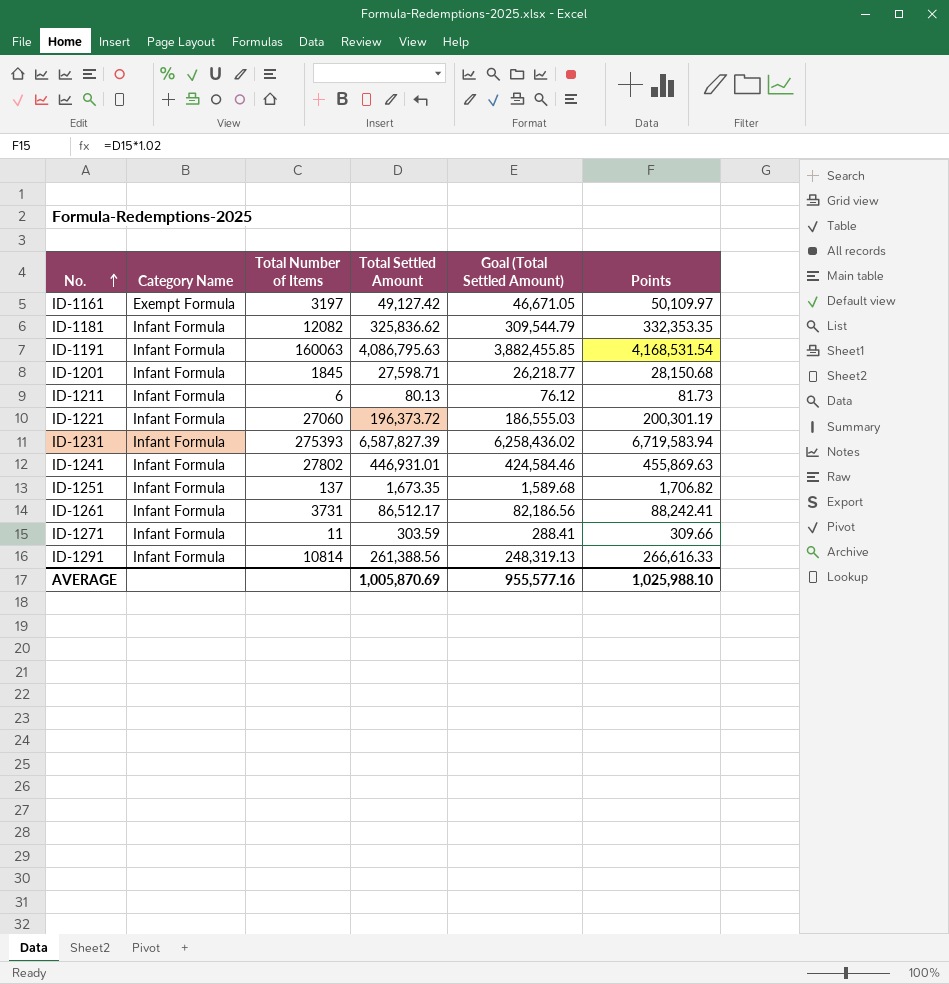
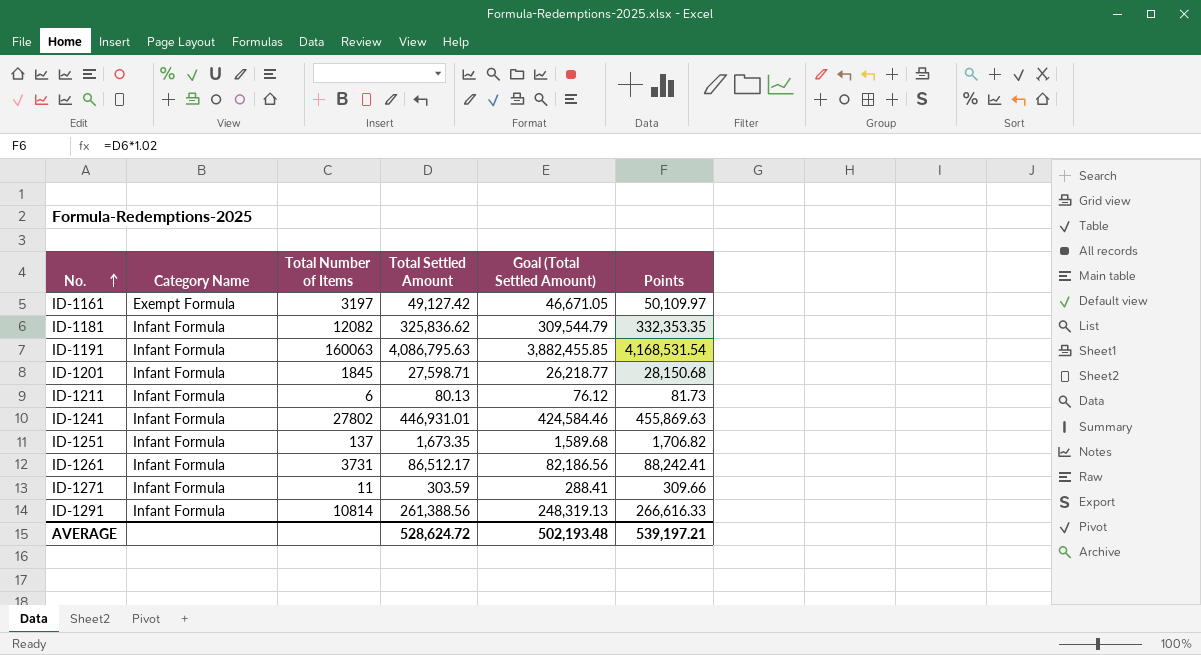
row ID-1221: Infant Formula | 27060 | 196,373.72 | 186,555.03 | 200,301.19 -> none
row ID-1231: Infant Formula | 275393 | 6,587,827.39 | 6,258,436.02 | 6,719,583.94 -> none
AVERAGE | Total Settled Amount: 1,005,870.69 -> 528,624.72
AVERAGE | Goal (Total Settled Amount): 955,577.16 -> 502,193.48
AVERAGE | Points: 1,025,988.10 -> 539,197.21

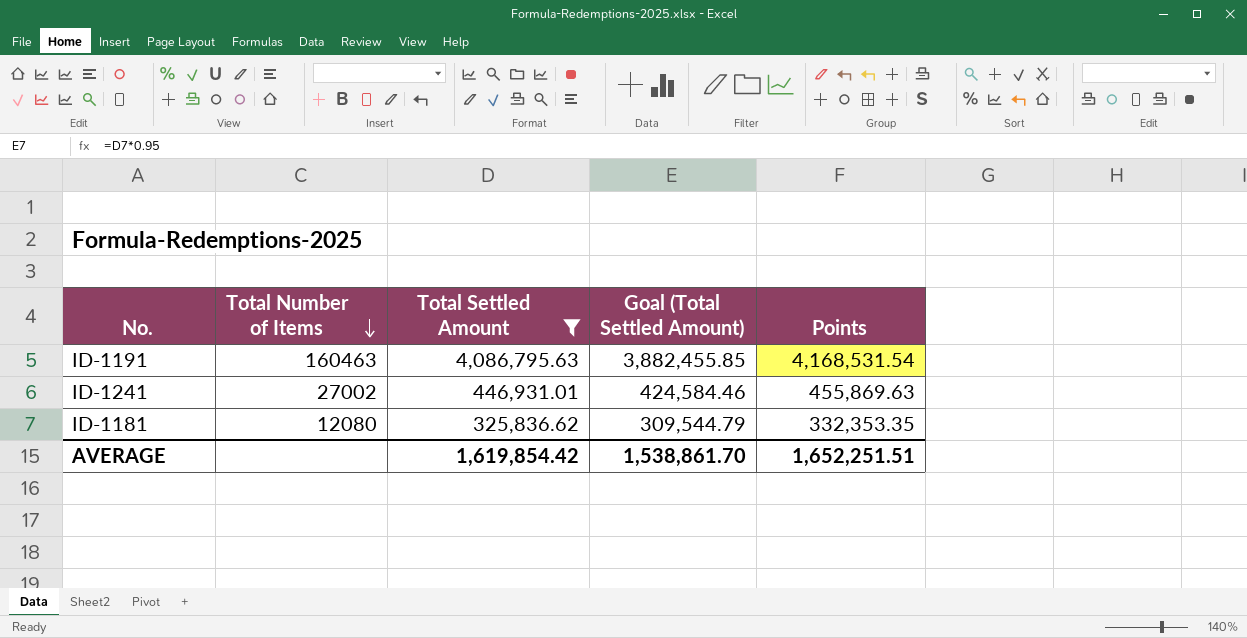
filter: none -> Total Settled Amount >= 325,836.62
row order: No. ascending -> Total Number of Items descending
column Category Name | position: 2 -> none
ID-1191 | Total Number of Items: 160063 -> 160463
ID-1241 | Total Number of Items: 27802 -> 27002
ID-1181 | Total Number of Items: 12082 -> 12080
AVERAGE | Total Settled Amount: 528,624.72 -> 1,619,854.42
AVERAGE | Goal (Total Settled Amount): 502,193.48 -> 1,538,861.70
AVERAGE | Points: 539,197.21 -> 1,652,251.51

